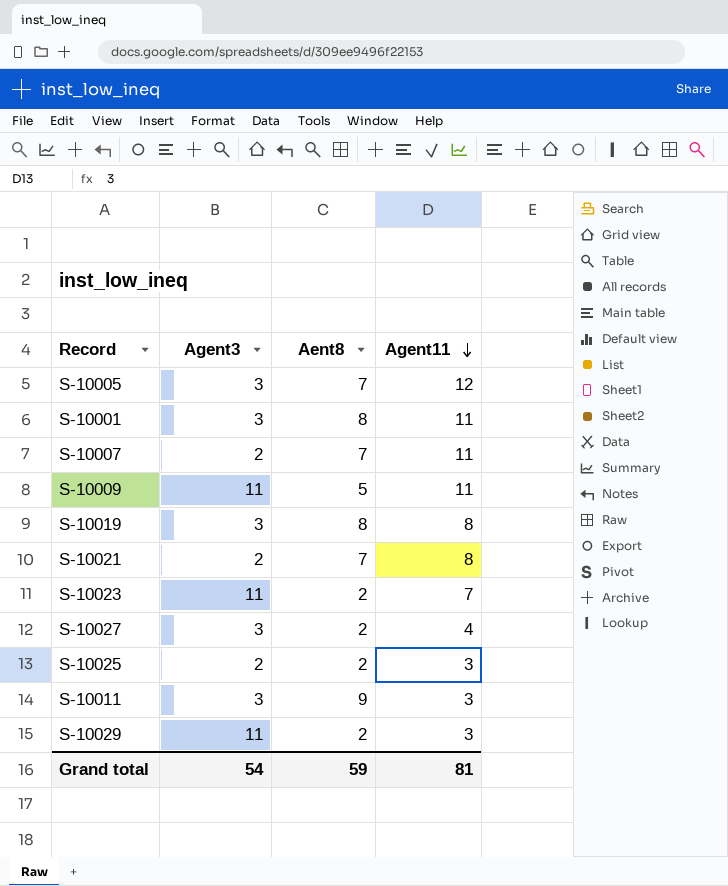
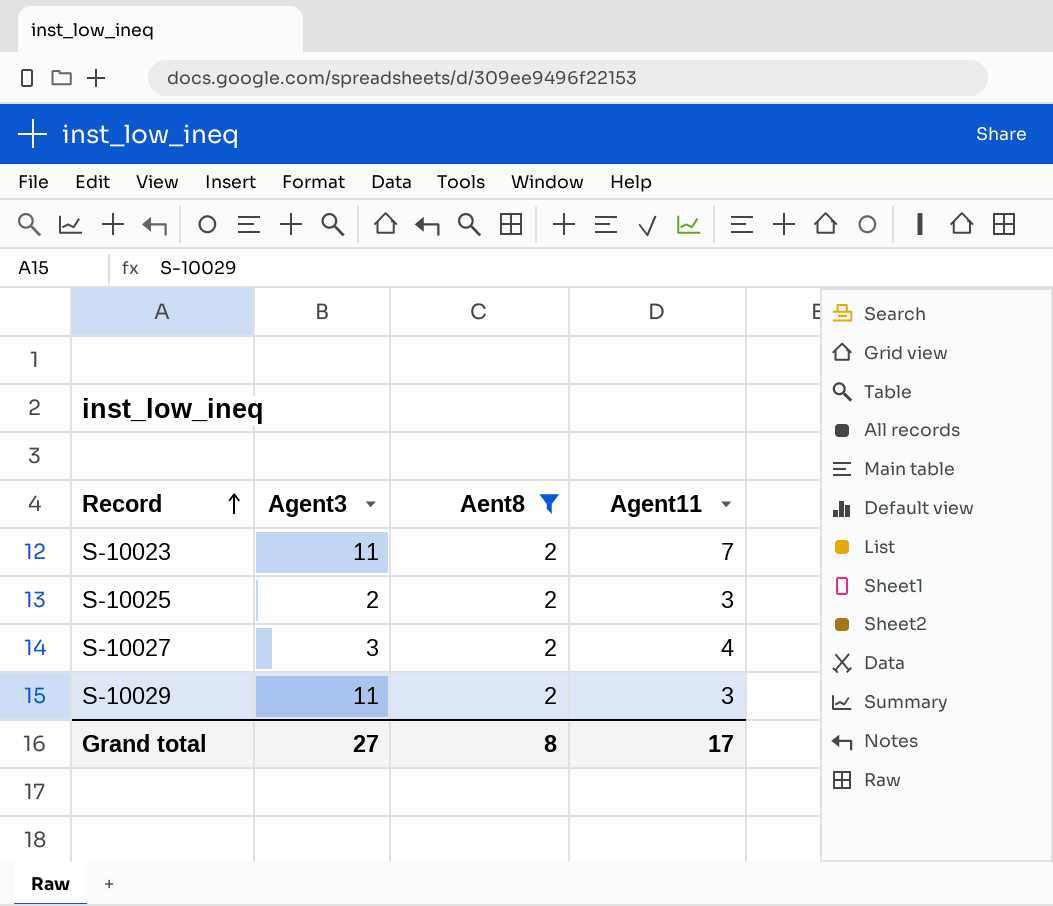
filter: none -> Aent8 = 2
row order: Agent11 descending -> Record ascending
Grand total | Agent3: 54 -> 27
Grand total | Aent8: 59 -> 8
Grand total | Agent11: 81 -> 17

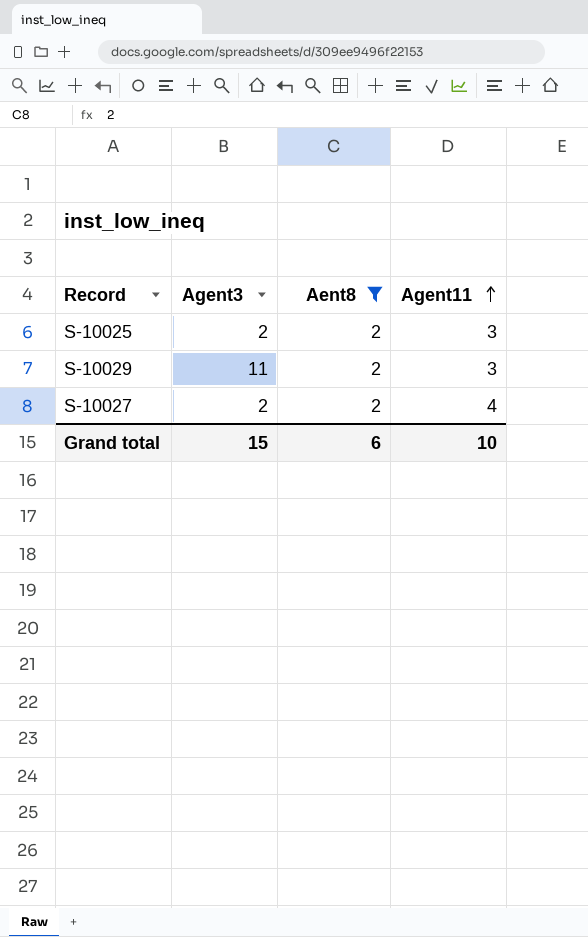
row order: Record ascending -> Agent11 ascending
row S-10023: 11 | 2 | 7 -> none
S-10027 | Agent3: 3 -> 2
Grand total | Agent3: 27 -> 15
Grand total | Aent8: 8 -> 6
Grand total | Agent11: 17 -> 10

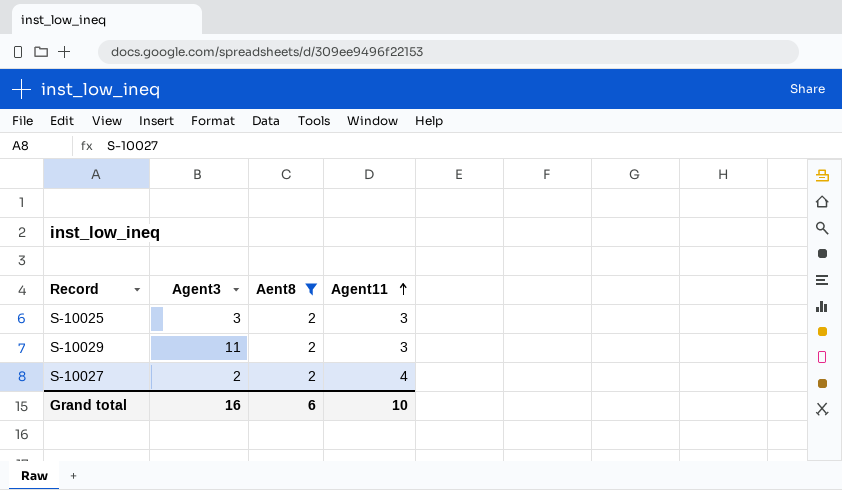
S-10025 | Agent3: 2 -> 3
Grand total | Agent3: 15 -> 16

